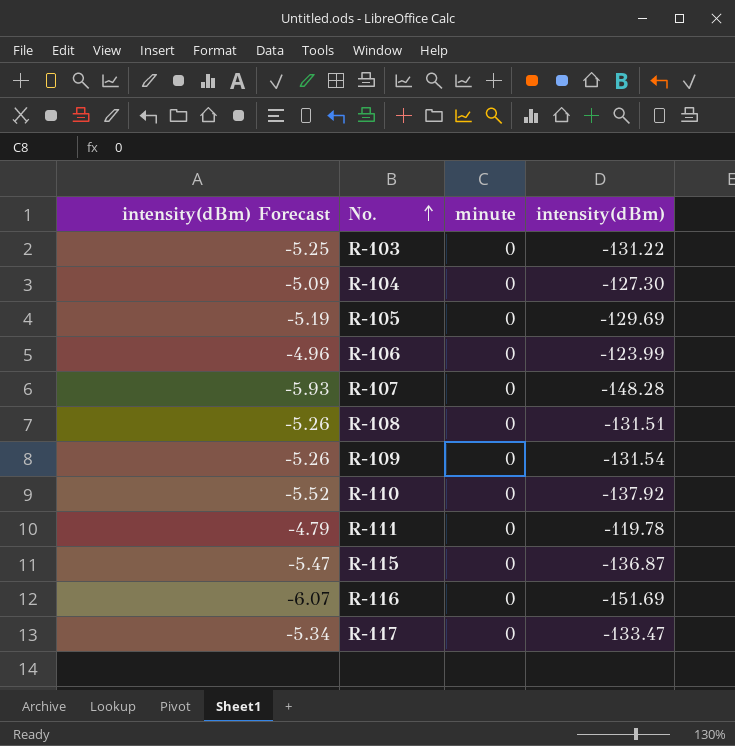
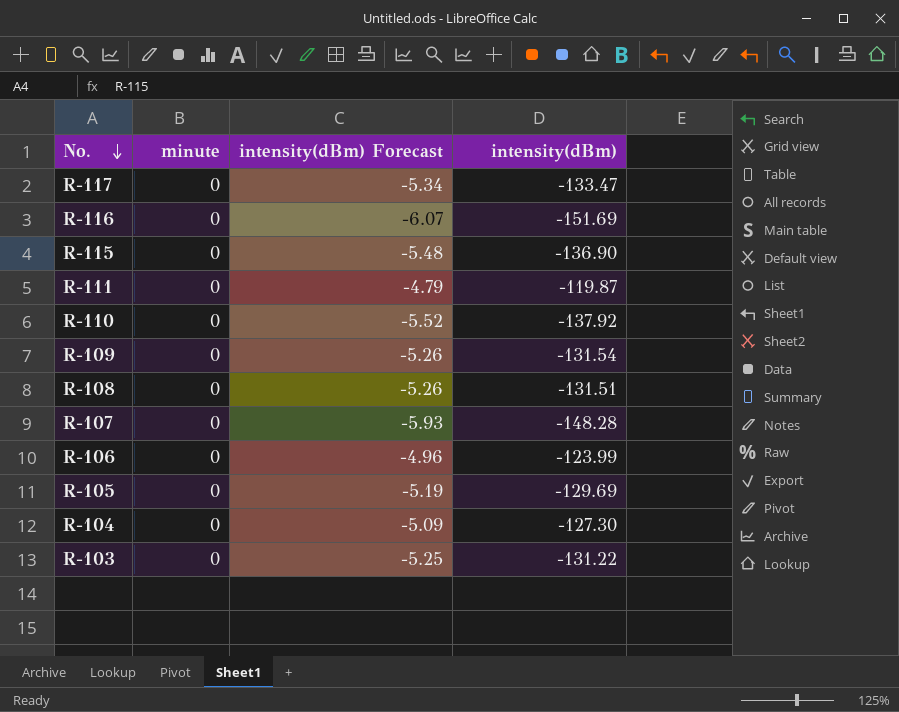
row order: No. ascending -> No. descending
column intensity(dBm) Forecast | position: 1 -> 3
R-115 | intensity(dBm) Forecast: -5.47 -> -5.48
R-115 | intensity(dBm): -136.87 -> -136.90
R-111 | intensity(dBm): -119.78 -> -119.87

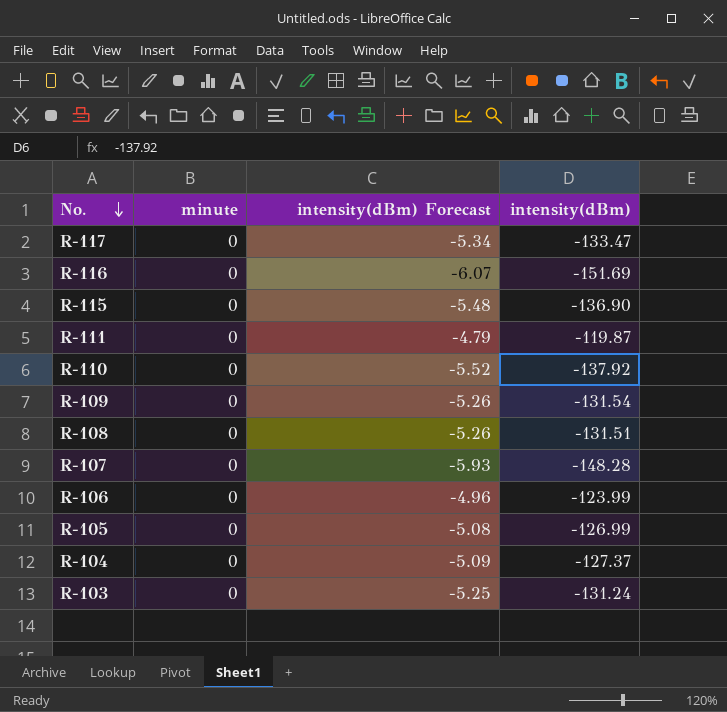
R-105 | intensity(dBm) Forecast: -5.19 -> -5.08
R-105 | intensity(dBm): -129.69 -> -126.99
R-104 | intensity(dBm): -127.30 -> -127.37
R-103 | intensity(dBm): -131.22 -> -131.24

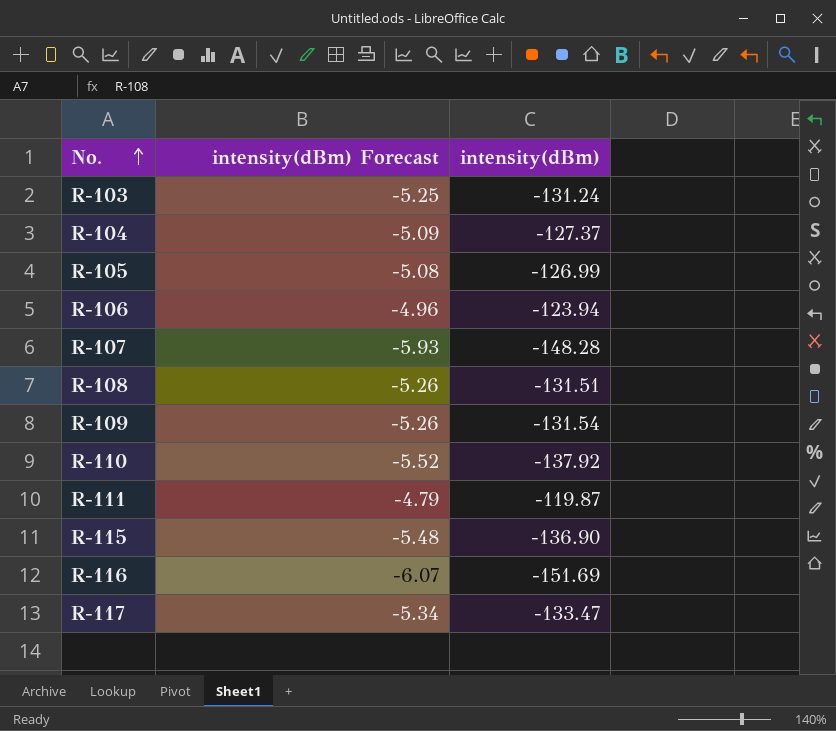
row order: No. descending -> No. ascending
column minute | position: 2 -> none
R-106 | intensity(dBm): -123.99 -> -123.94

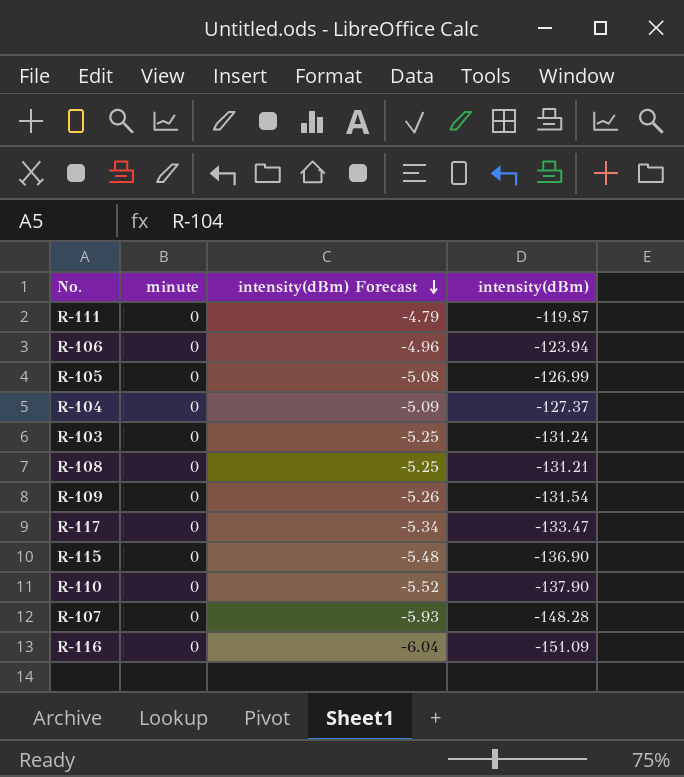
row order: No. ascending -> intensity(dBm) Forecast descending
column minute | position: none -> 2
R-108 | intensity(dBm) Forecast: -5.26 -> -5.25
R-108 | intensity(dBm): -131.51 -> -131.21
R-110 | intensity(dBm): -137.92 -> -137.90
R-116 | intensity(dBm) Forecast: -6.07 -> -6.04
R-116 | intensity(dBm): -151.69 -> -151.09

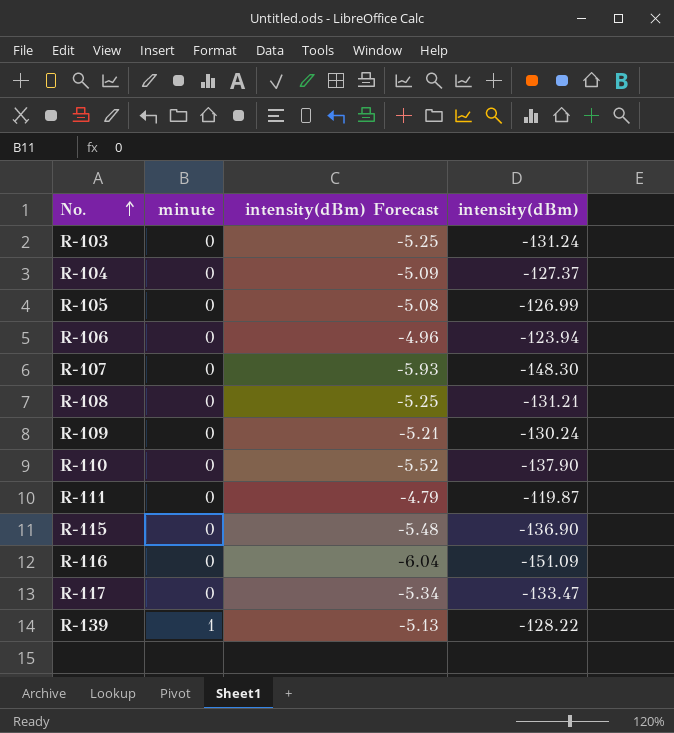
row order: intensity(dBm) Forecast descending -> No. ascending
R-107 | intensity(dBm): -148.28 -> -148.30
R-109 | intensity(dBm) Forecast: -5.26 -> -5.21
R-109 | intensity(dBm): -131.54 -> -130.24
row R-139: none -> 1 | -5.13 | -128.22

